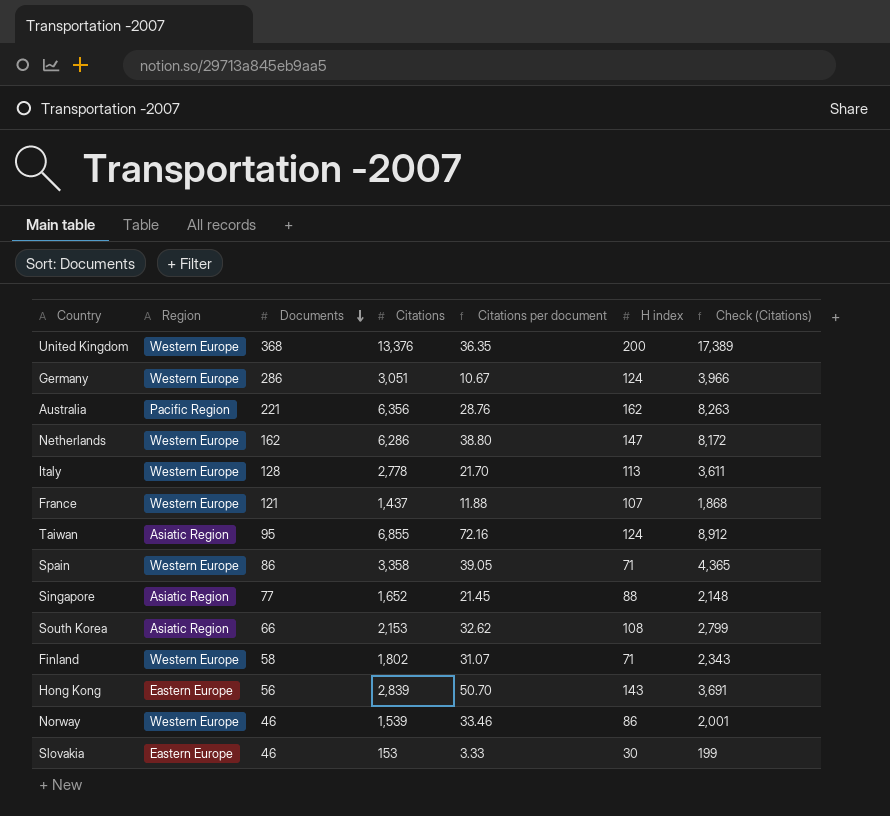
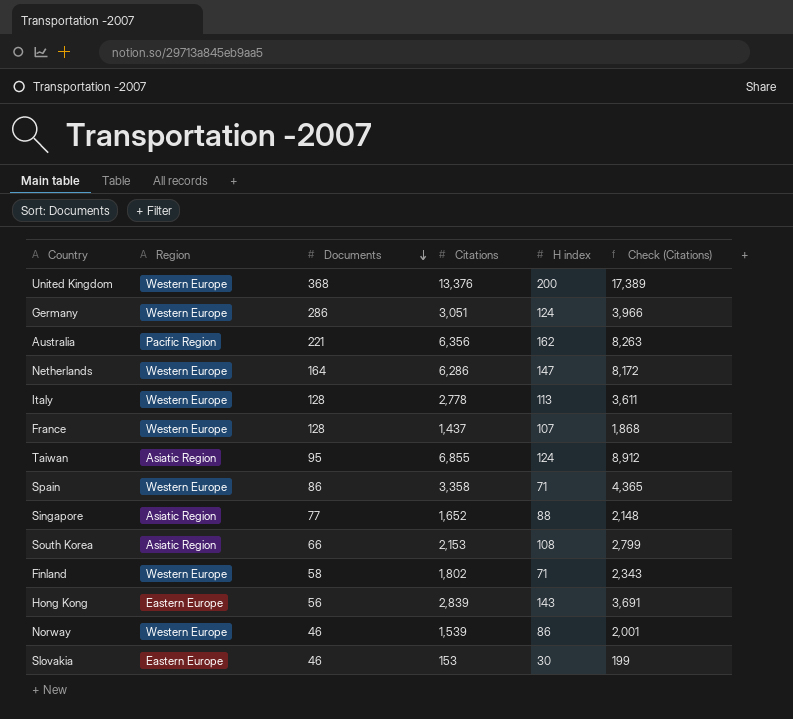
column Citations per document | formula: [Citations] / [Documents] -> none
Netherlands | Documents: 162 -> 164
France | Documents: 121 -> 128

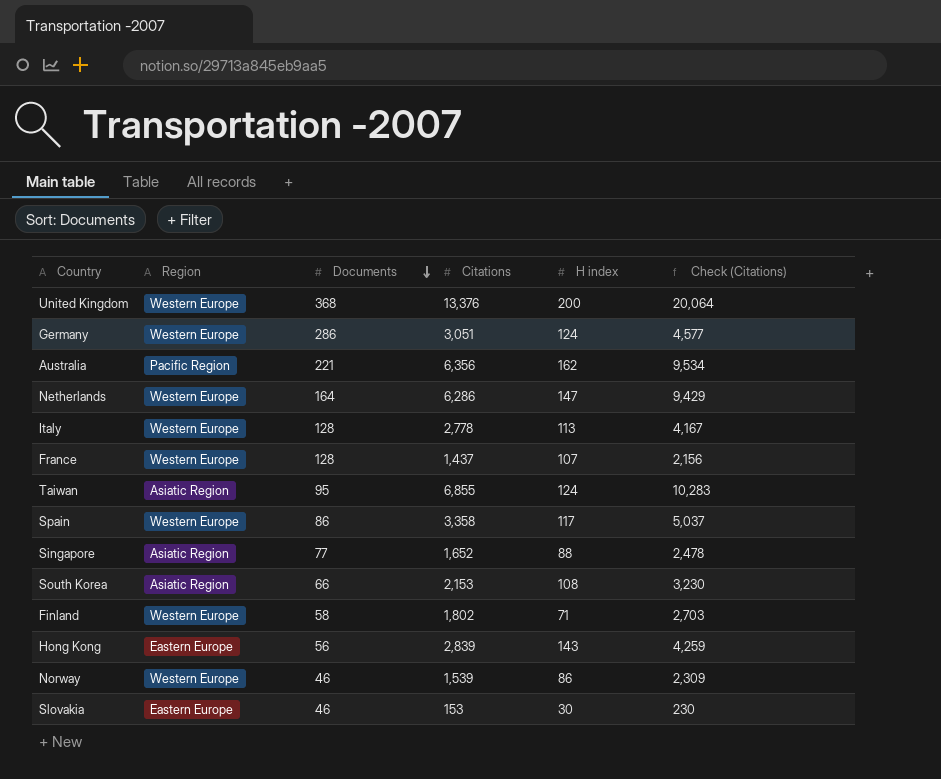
column Check (Citations) | formula: [Citations] * 1.3 -> [Citations] * 1.5
Spain | H index: 71 -> 117

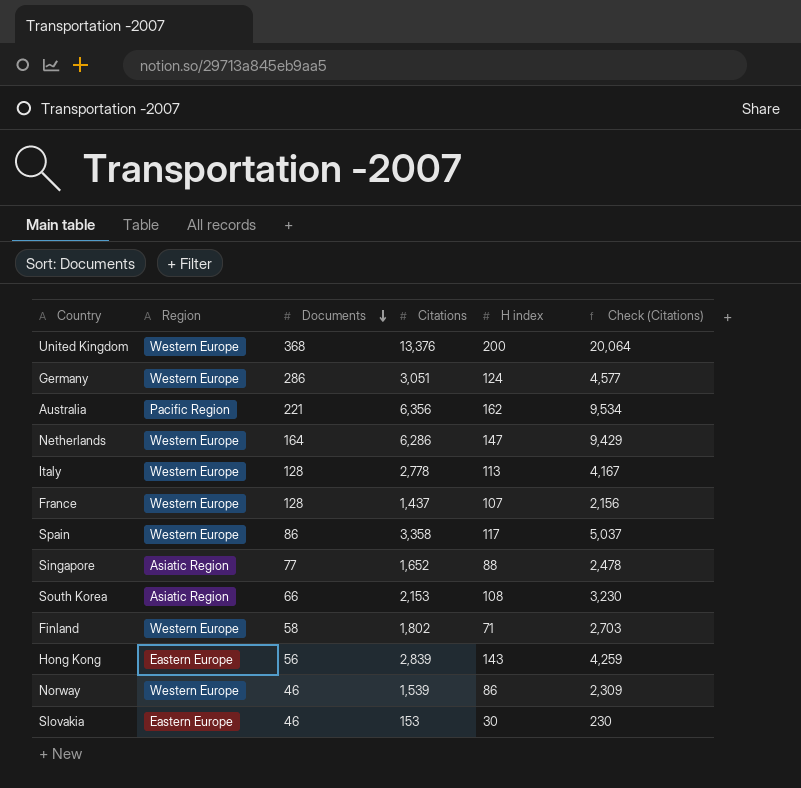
row Taiwan: Asiatic Region | 95 | 6,855 | 124 | 10,283 -> none

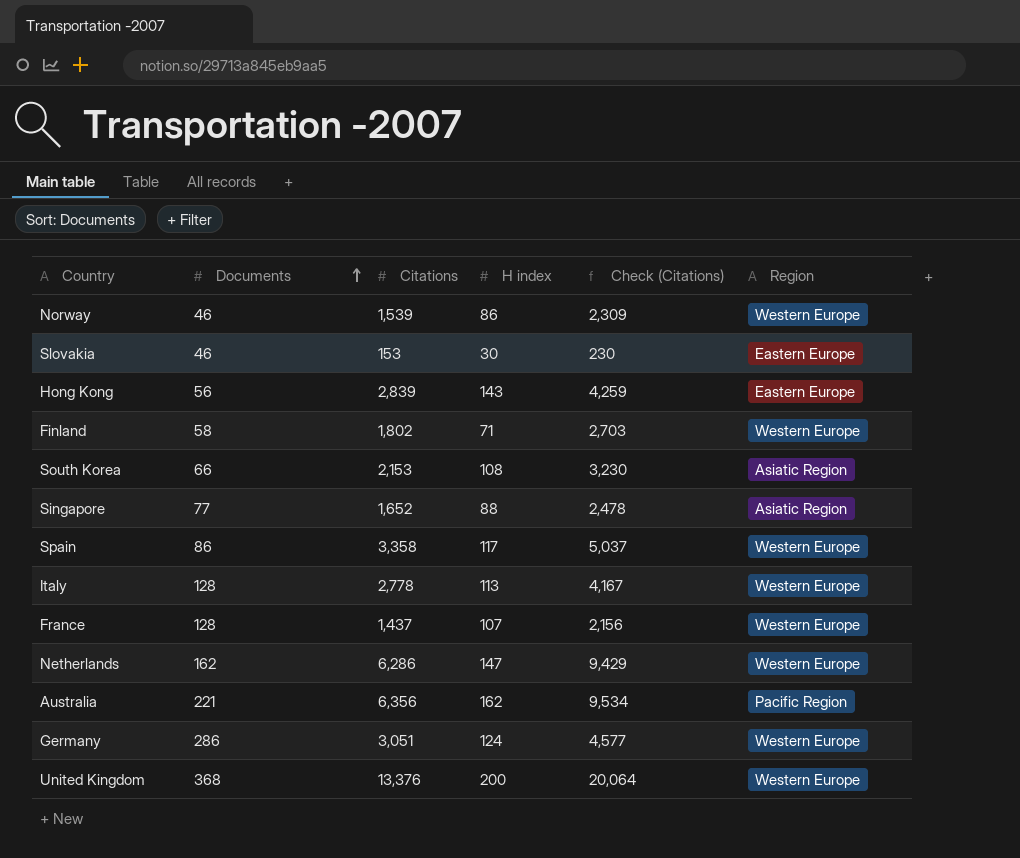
row order: Documents descending -> Documents ascending
column Region | position: 2 -> 6
Netherlands | Documents: 164 -> 162

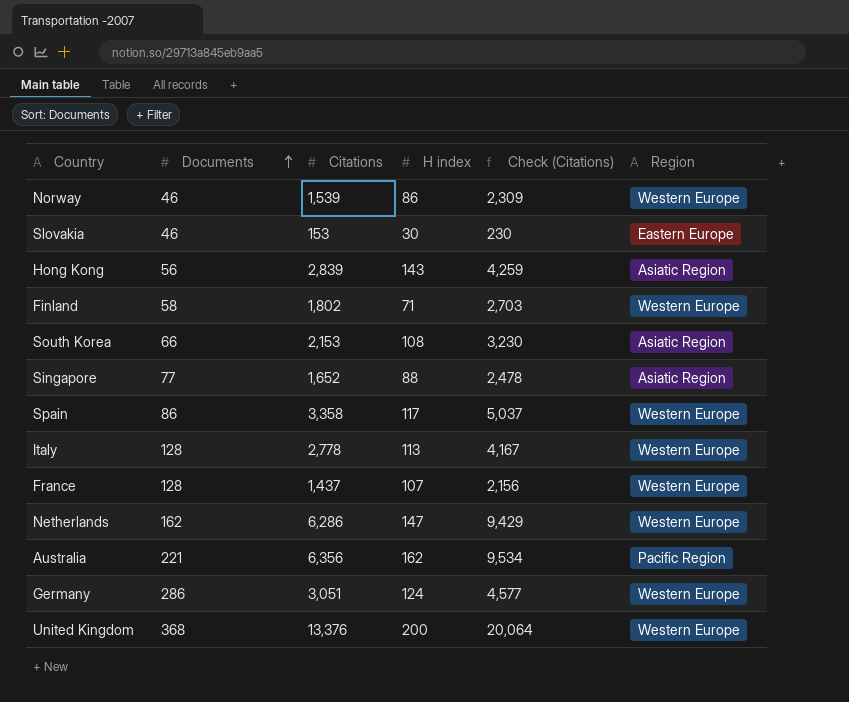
Hong Kong | Region: Eastern Europe -> Asiatic Region

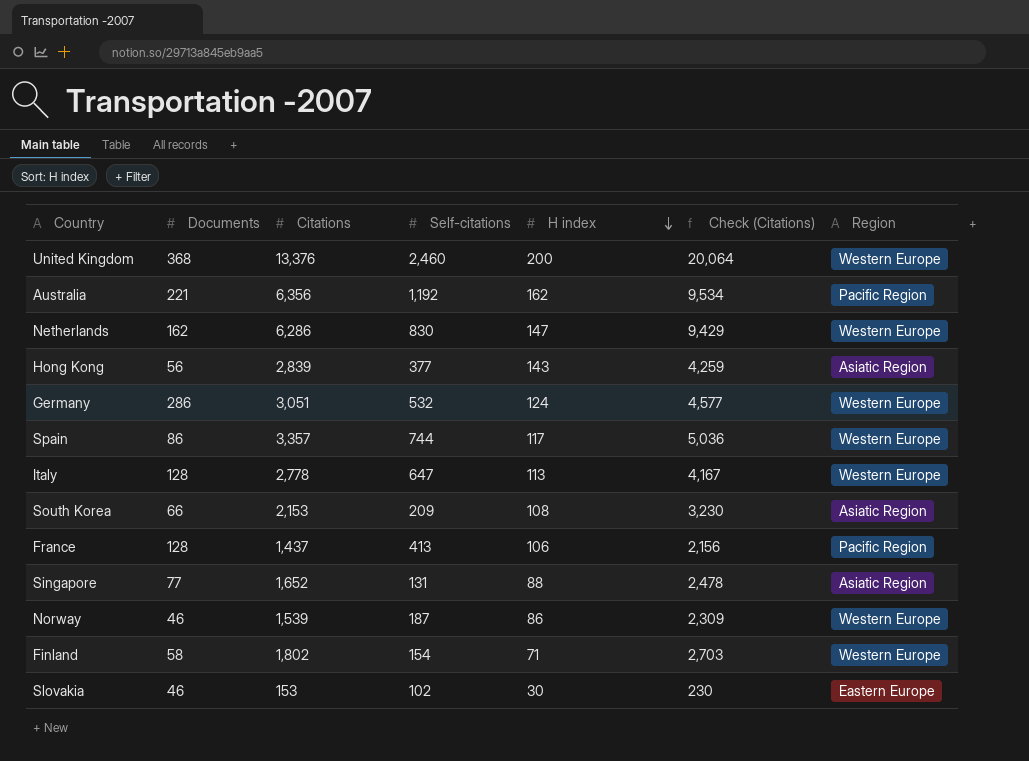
row order: Documents ascending -> H index descending
column Self-citations | position: none -> 4
Spain | Citations: 3,358 -> 3,357
Spain | Check (Citations): 5,037 -> 5,036
France | H index: 107 -> 106
France | Region: Western Europe -> Pacific Region

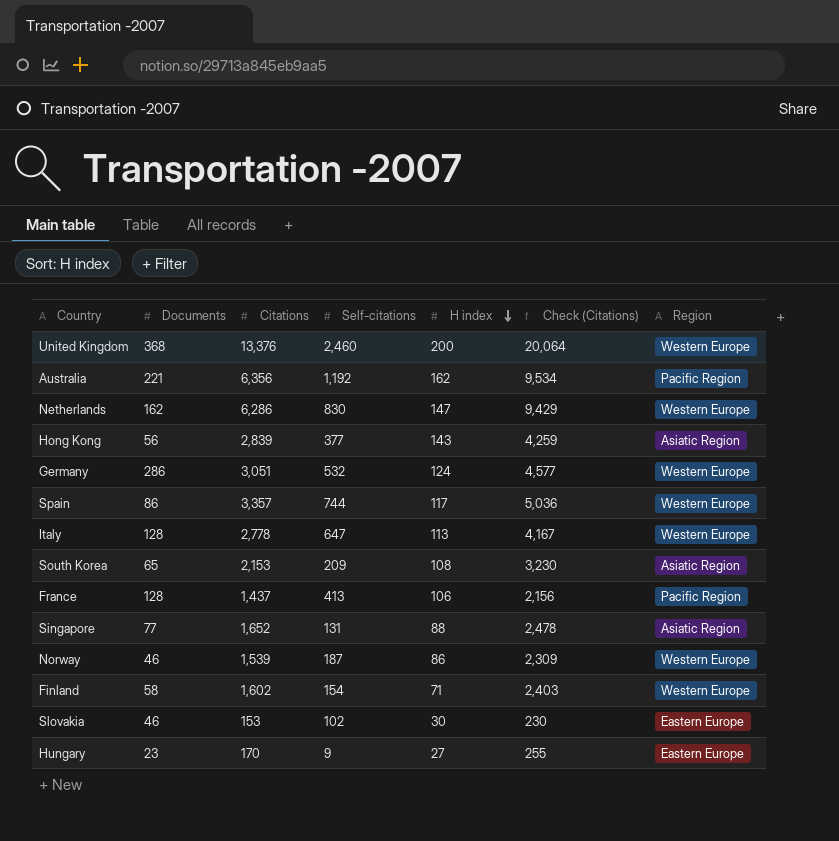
South Korea | Documents: 66 -> 65
Finland | Citations: 1,802 -> 1,602
Finland | Check (Citations): 2,703 -> 2,403
row Hungary: none -> 23 | 170 | 9 | 27 | 255 | Eastern Europe

